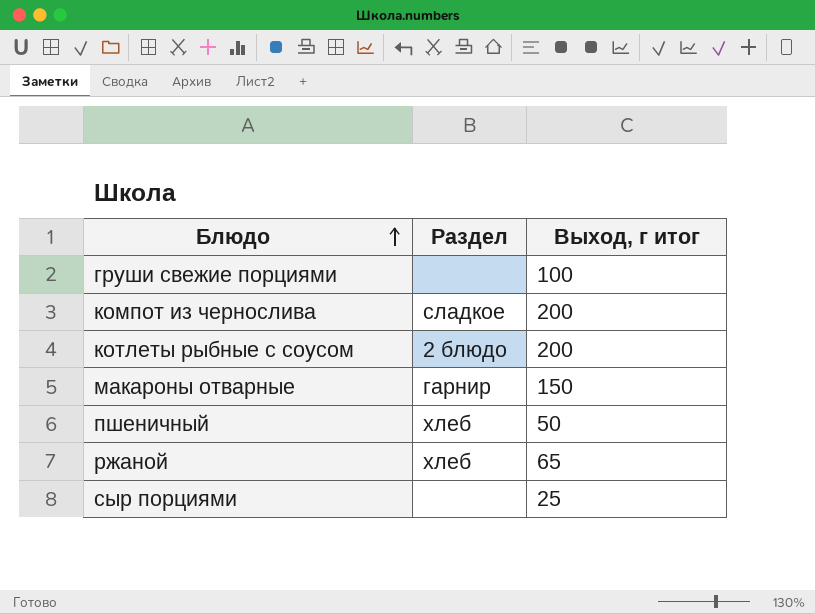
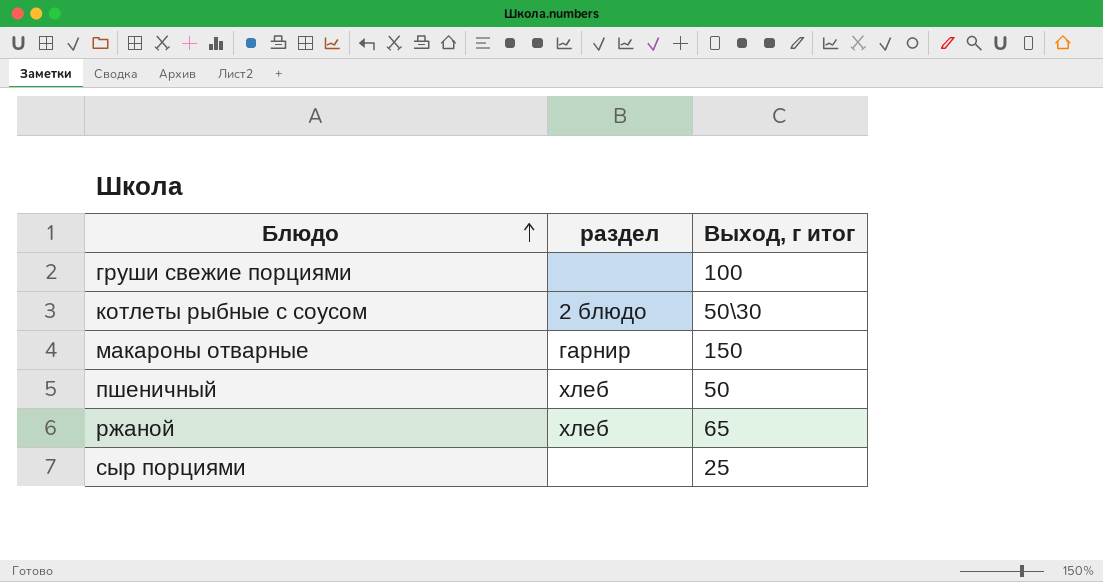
column name: Раздел -> раздел
row компот из чернослива: сладкое | 200 -> none
котлеты рыбные с соусом | Выход, г итог: 200 -> 50\30

